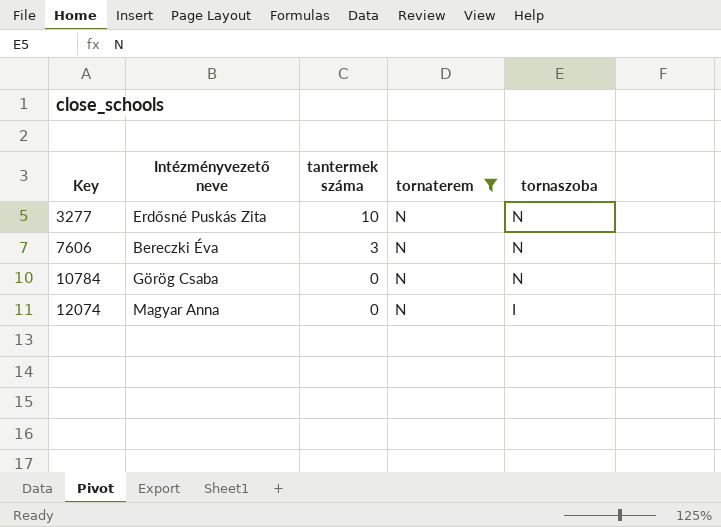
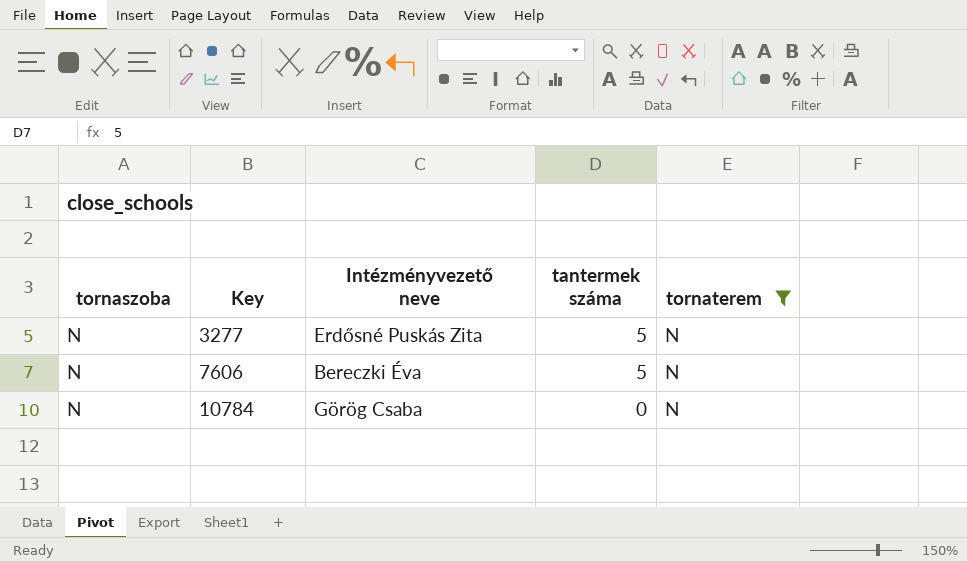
column tornaszoba | position: 5 -> 1
row 12074: Magyar Anna | 0 | N | I -> none
3277 | tantermek száma: 10 -> 5
7606 | tantermek száma: 3 -> 5

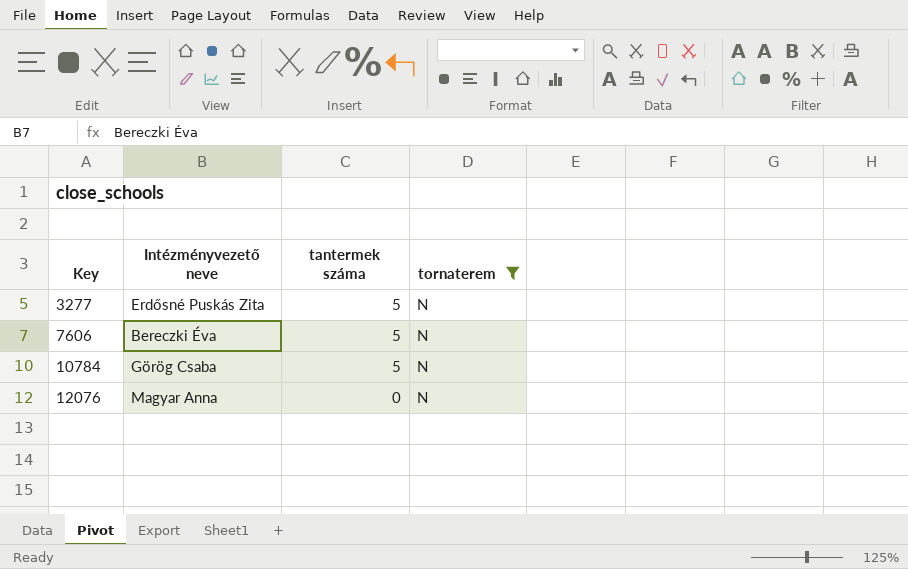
column tornaszoba | position: 1 -> none
10784 | tantermek száma: 0 -> 5
row 12076: none -> Magyar Anna | 0 | N

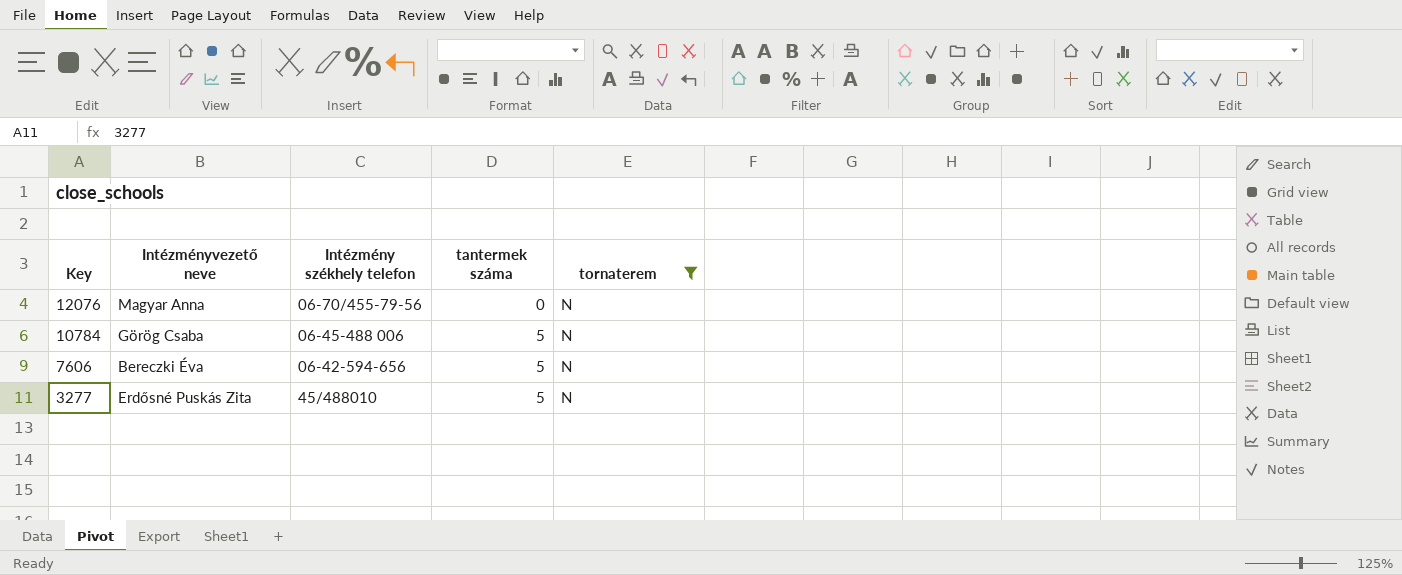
row order: Key ascending -> Key descending
column Intézmény székhely telefon | position: none -> 3

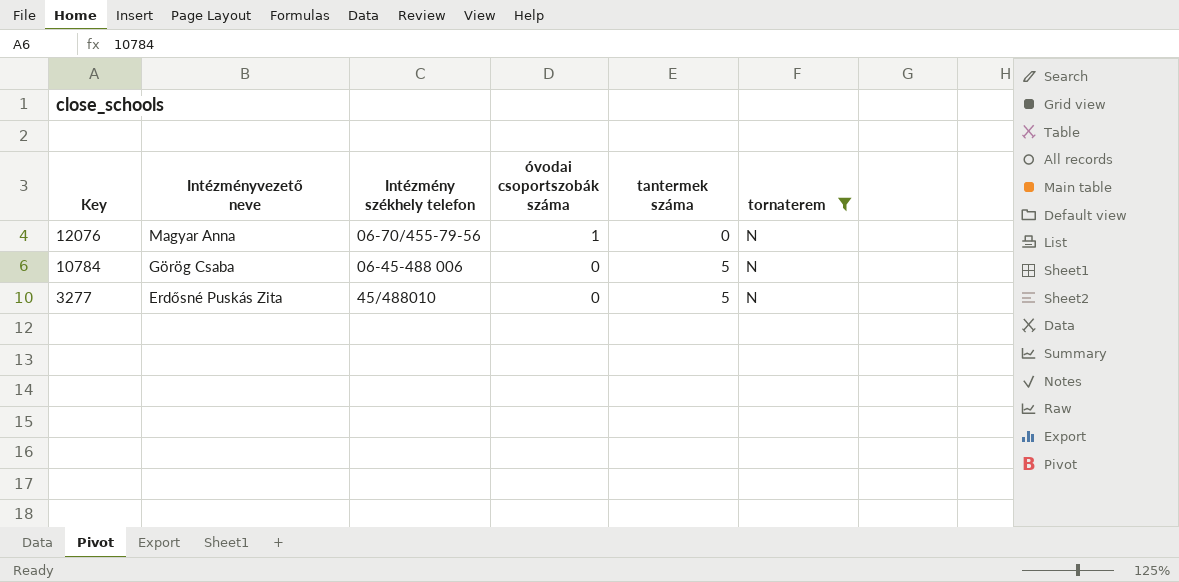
column óvodai csoportszobák száma | position: none -> 4
row 7606: Bereczki Éva | 06-42-594-656 | 5 | N -> none

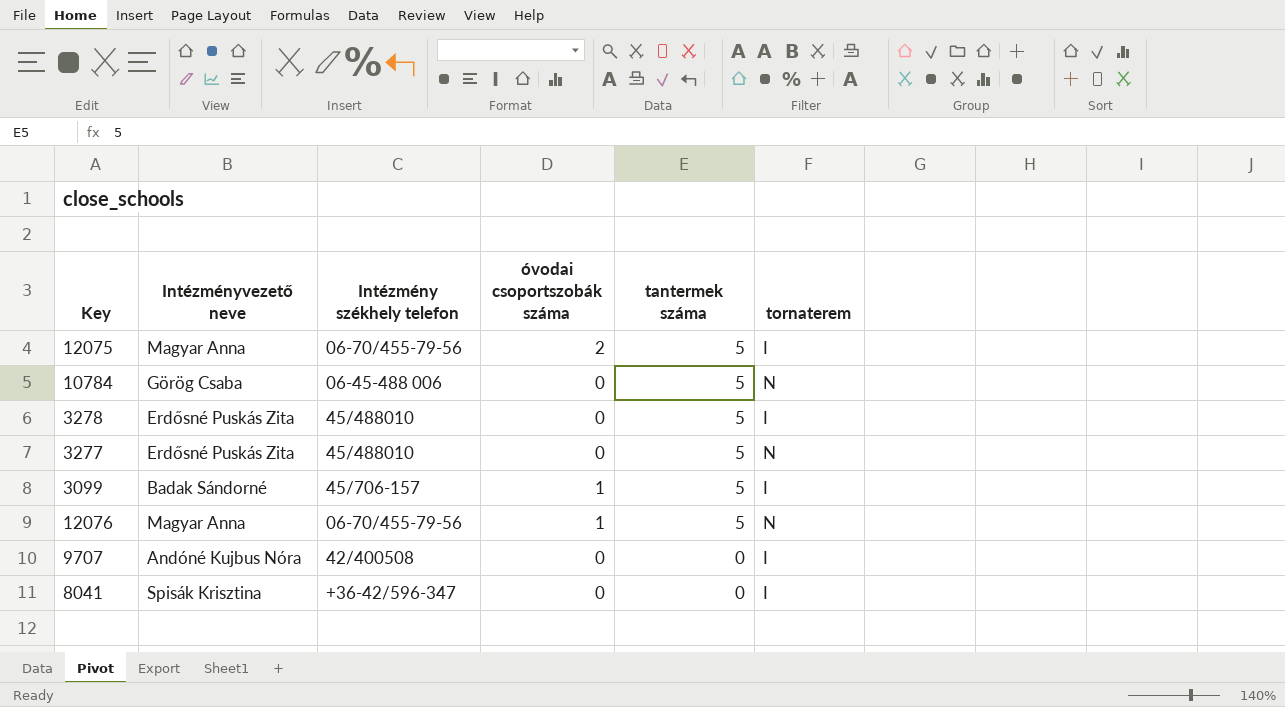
filter: tornaterem = N -> none
row order: Key descending -> tantermek száma descending
12076 | tantermek száma: 0 -> 5

